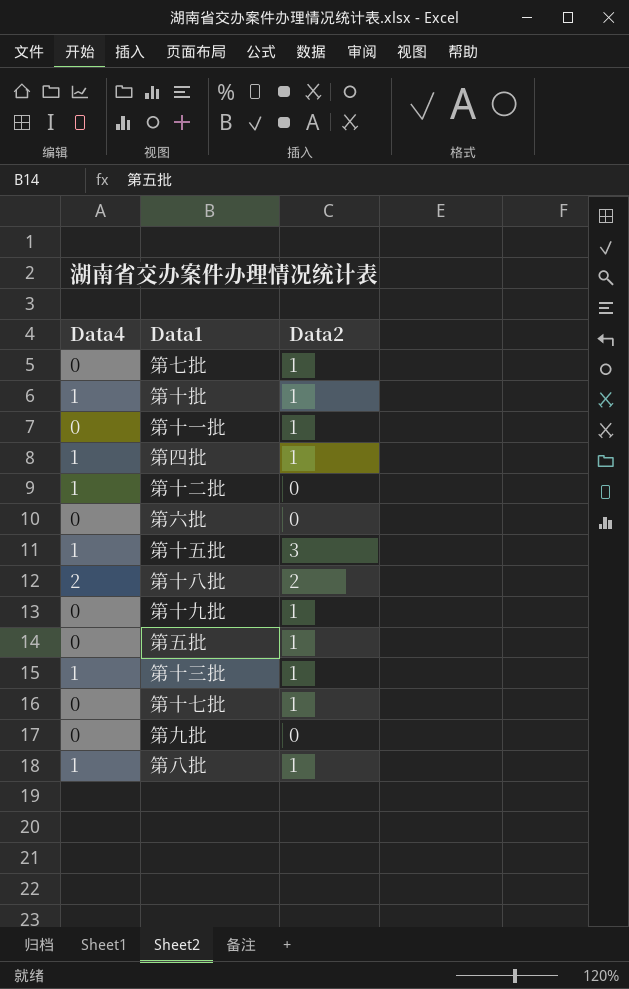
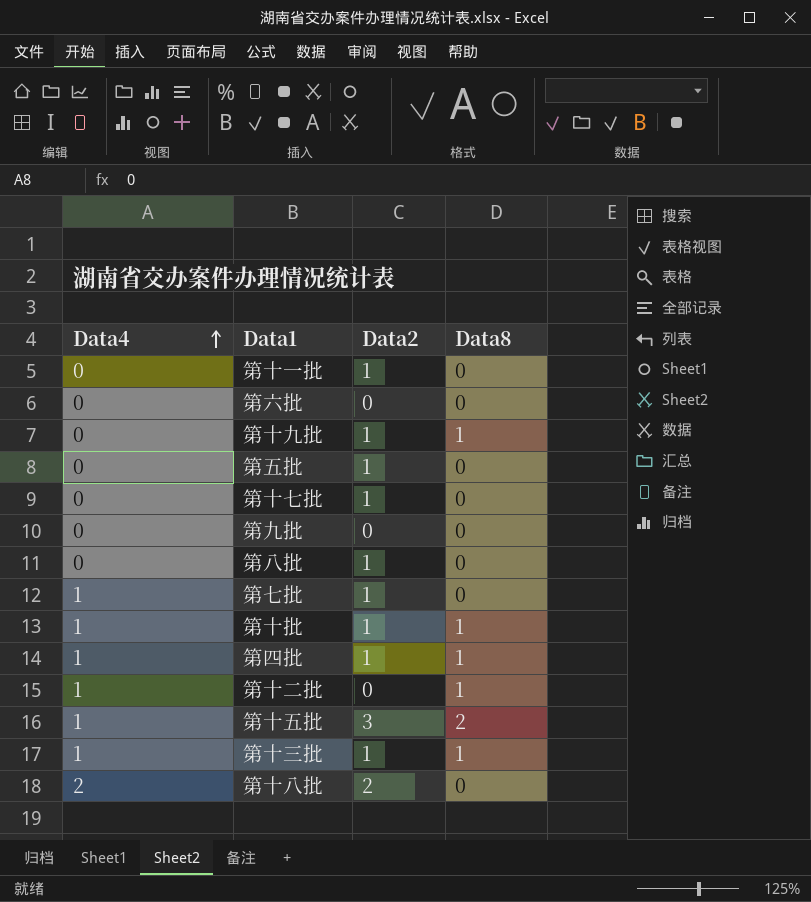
row order: none -> Data4 ascending
column Data8 | position: none -> 4
第八批 | Data4: 1 -> 0
第七批 | Data4: 0 -> 1

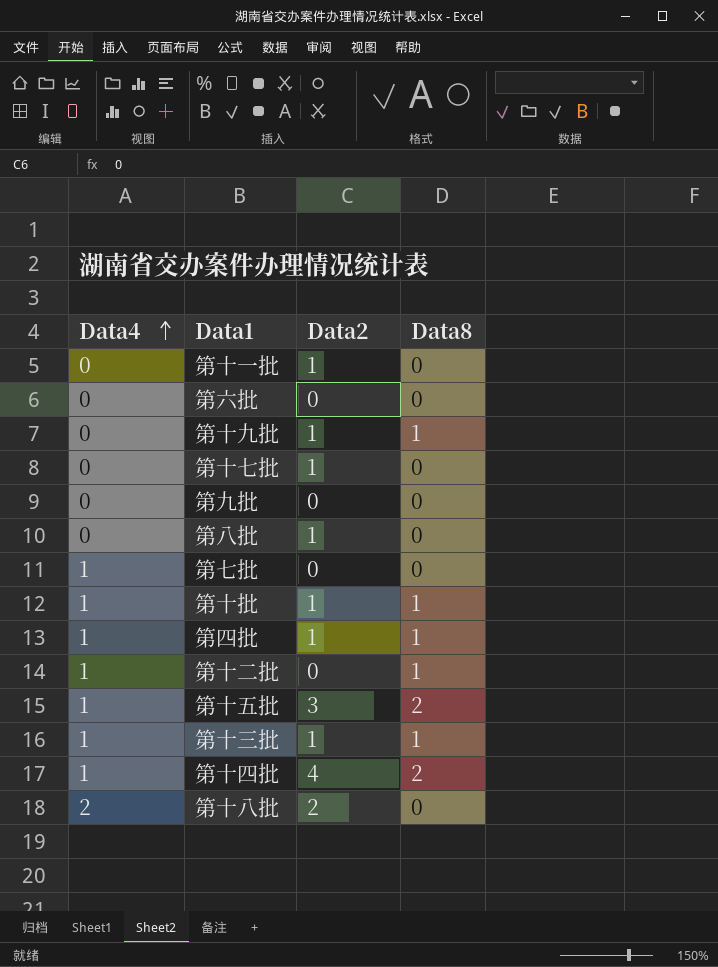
row 第五批: 0 | 1 | 0 -> none
第七批 | Data2: 1 -> 0
row 第十四批: none -> 1 | 4 | 2

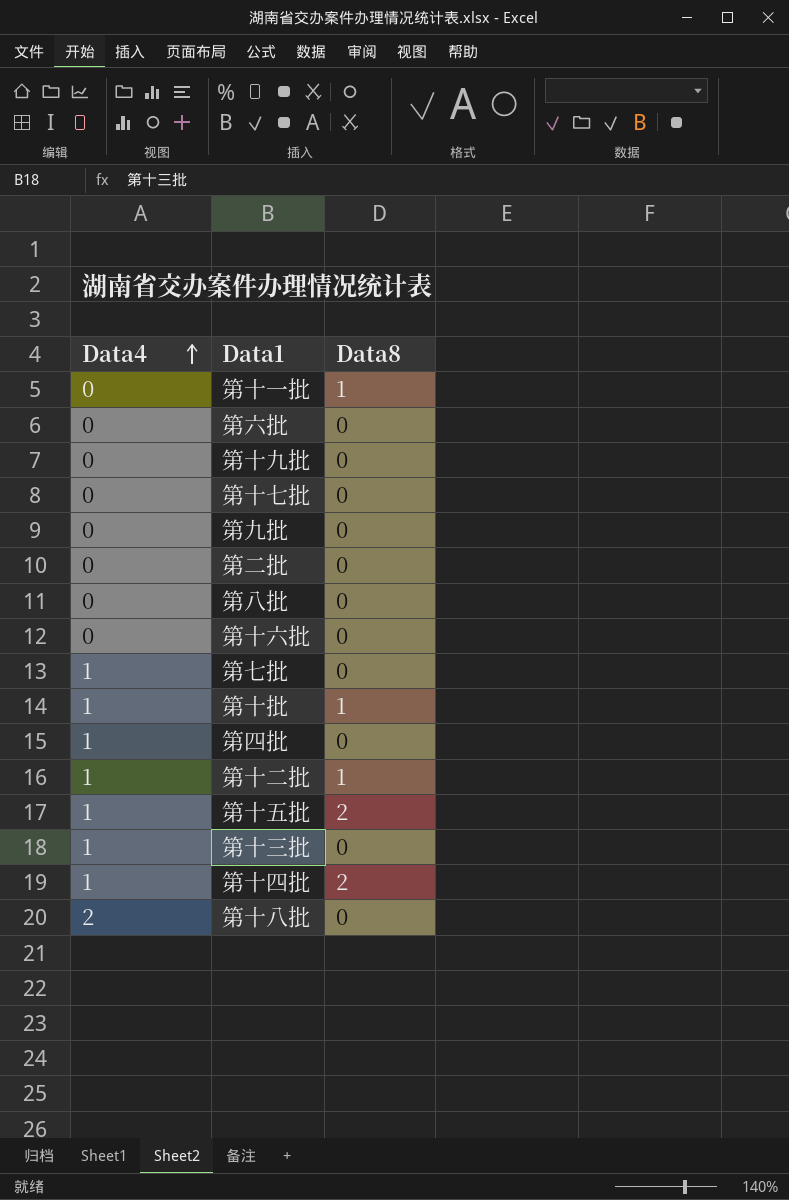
column Data2 | position: 3 -> none
第十一批 | Data8: 0 -> 1
第十九批 | Data8: 1 -> 0
row 第二批: none -> 0 | 0
row 第十六批: none -> 0 | 0
第四批 | Data8: 1 -> 0
第十三批 | Data8: 1 -> 0

